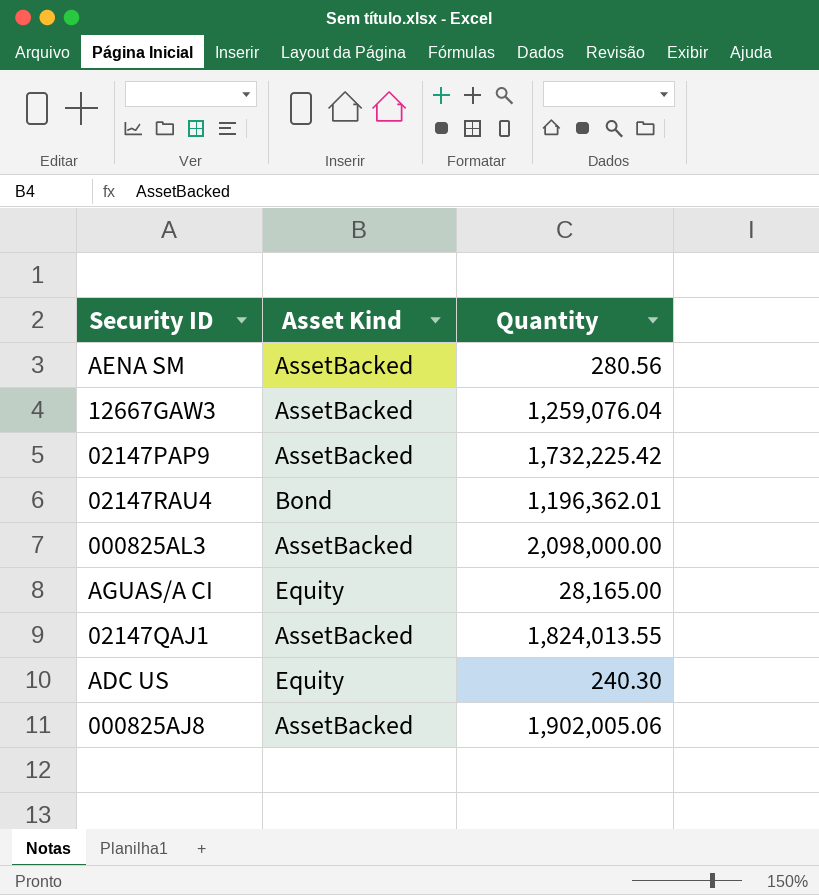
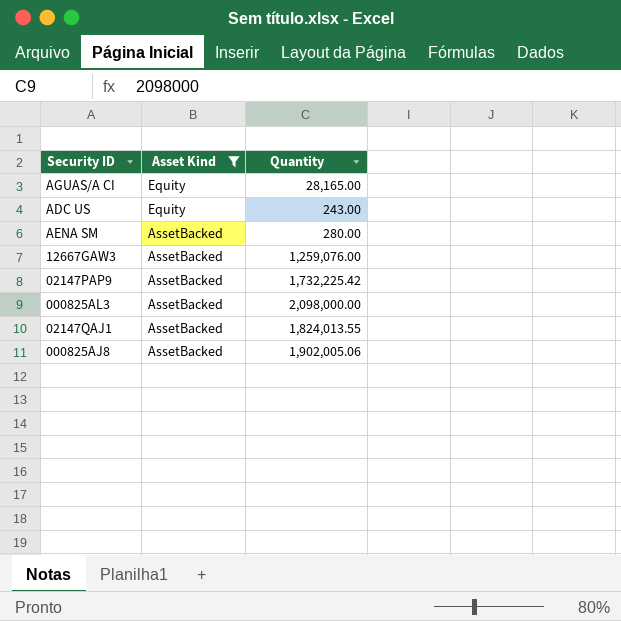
filter: none -> Asset Kind != Bond
row order: none -> Asset Kind descending
ADC US | Quantity: 240.30 -> 243.00
AENA SM | Quantity: 280.56 -> 280.00
12667GAW3 | Quantity: 1,259,076.04 -> 1,259,076.00

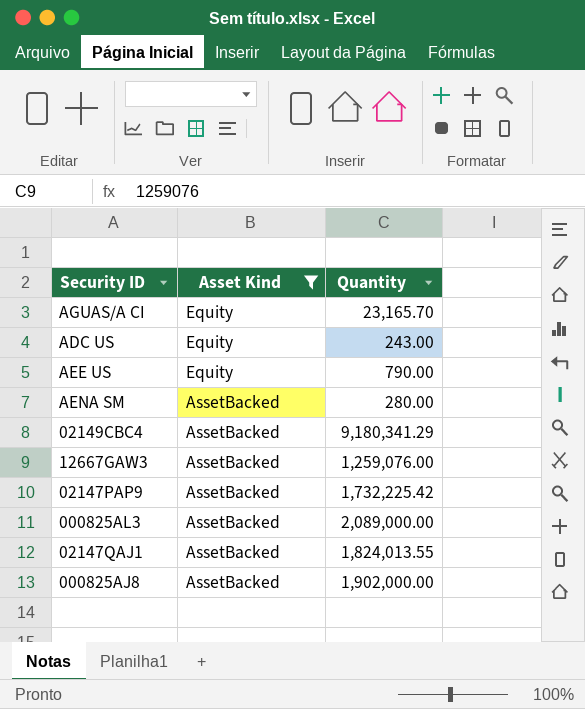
AGUAS/A CI | Quantity: 28,165.00 -> 23,165.70
row AEE US: none -> Equity | 790.00
row 02149CBC4: none -> AssetBacked | 9,180,341.29
000825AL3 | Quantity: 2,098,000.00 -> 2,089,000.00
000825AJ8 | Quantity: 1,902,005.06 -> 1,902,000.00

